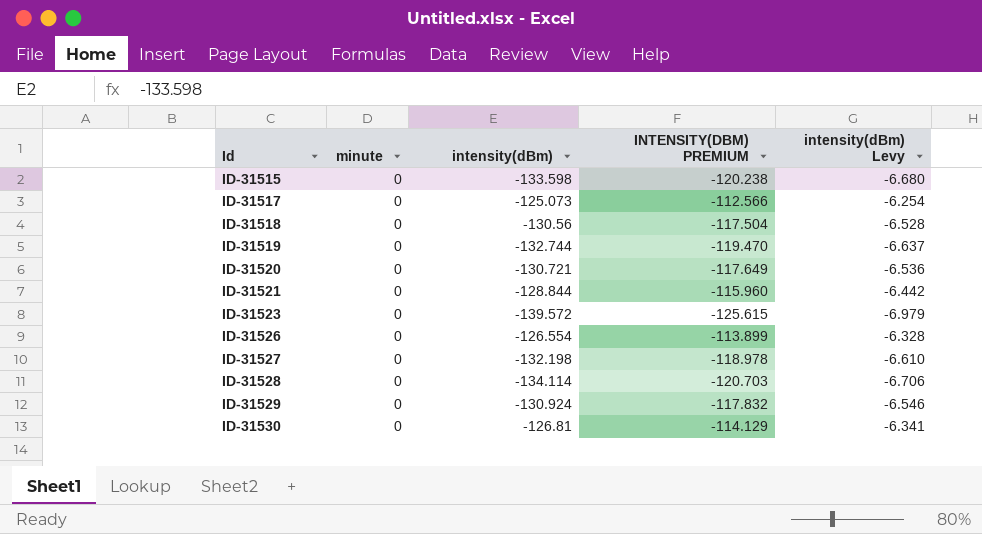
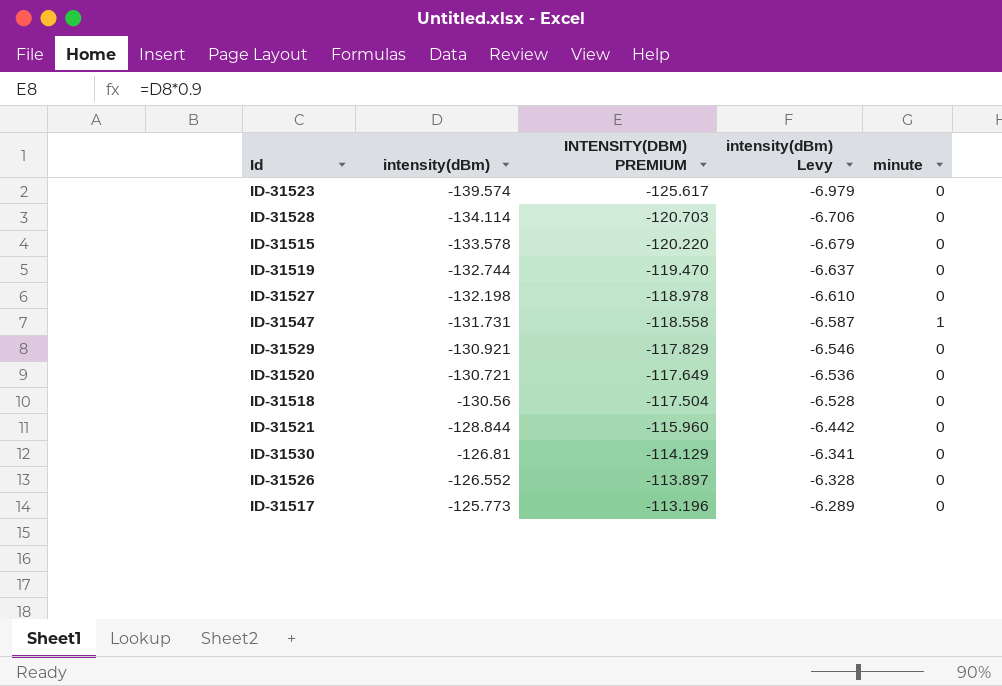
row order: Id ascending -> intensity(dBm) ascending
column minute | position: 2 -> 5
ID-31523 | intensity(dBm): -139.572 -> -139.574
ID-31523 | INTENSITY(DBM) PREMIUM: -125.615 -> -125.617
ID-31515 | intensity(dBm): -133.598 -> -133.578
ID-31515 | INTENSITY(DBM) PREMIUM: -120.238 -> -120.220
ID-31515 | intensity(dBm) Levy: -6.680 -> -6.679
row ID-31547: none -> -131.731 | -118.558 | -6.587 | 1
ID-31529 | intensity(dBm): -130.924 -> -130.921
ID-31529 | INTENSITY(DBM) PREMIUM: -117.832 -> -117.829
ID-31526 | intensity(dBm): -126.554 -> -126.552
ID-31526 | INTENSITY(DBM) PREMIUM: -113.899 -> -113.897
ID-31517 | intensity(dBm): -125.073 -> -125.773
ID-31517 | INTENSITY(DBM) PREMIUM: -112.566 -> -113.196
ID-31517 | intensity(dBm) Levy: -6.254 -> -6.289

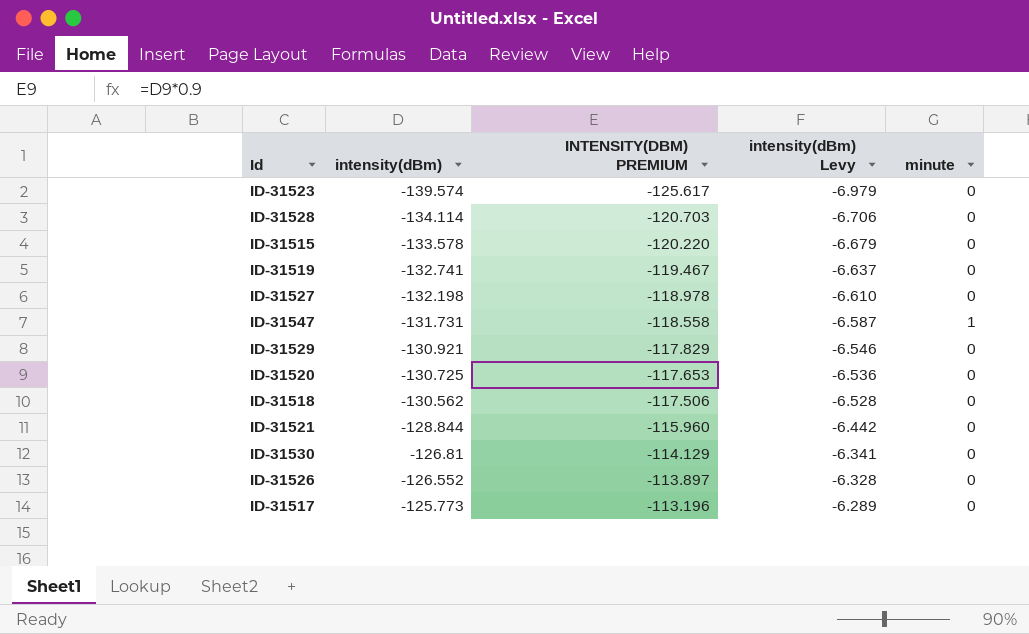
ID-31519 | intensity(dBm): -132.744 -> -132.741
ID-31519 | INTENSITY(DBM) PREMIUM: -119.470 -> -119.467
ID-31520 | intensity(dBm): -130.721 -> -130.725
ID-31520 | INTENSITY(DBM) PREMIUM: -117.649 -> -117.653
ID-31518 | intensity(dBm): -130.56 -> -130.562
ID-31518 | INTENSITY(DBM) PREMIUM: -117.504 -> -117.506

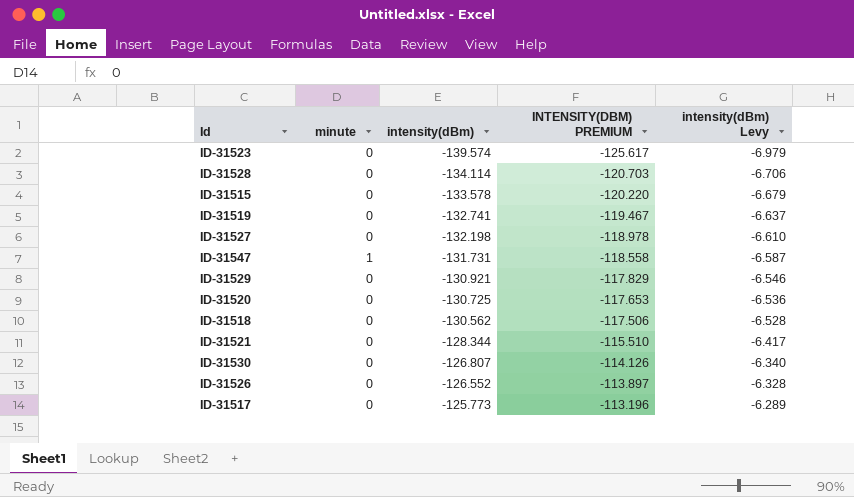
column minute | position: 5 -> 2
ID-31521 | intensity(dBm): -128.844 -> -128.344
ID-31521 | INTENSITY(DBM) PREMIUM: -115.960 -> -115.510
ID-31521 | intensity(dBm) Levy: -6.442 -> -6.417
ID-31530 | intensity(dBm): -126.81 -> -126.807
ID-31530 | INTENSITY(DBM) PREMIUM: -114.129 -> -114.126
ID-31530 | intensity(dBm) Levy: -6.341 -> -6.340

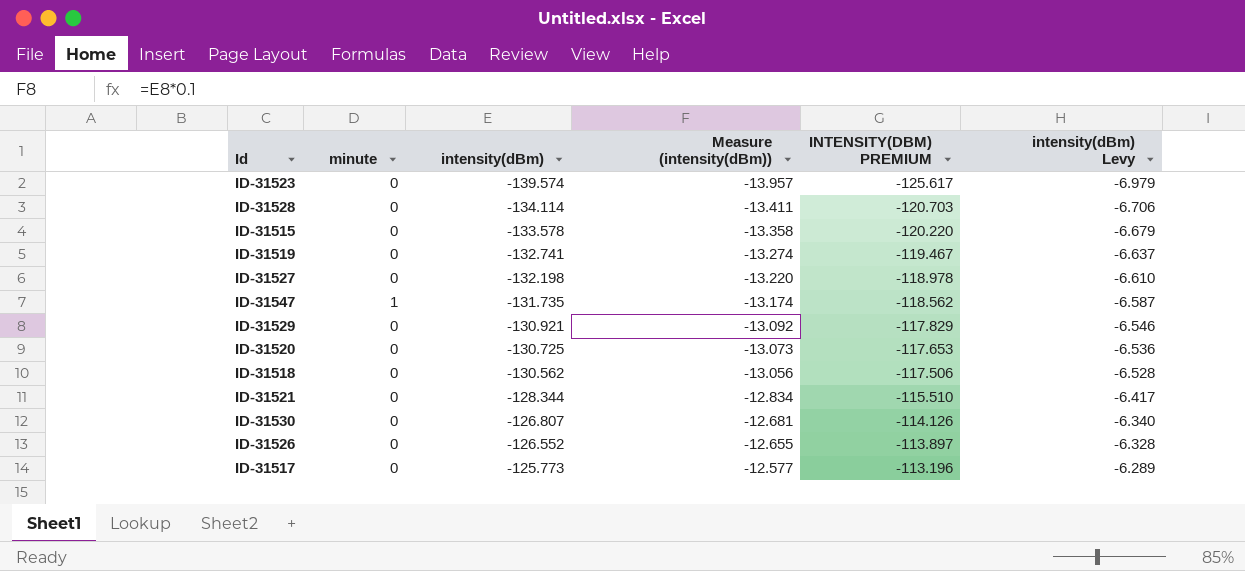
column Measure (intensity(dBm)) | formula: none -> [intensity(dBm)] * 0.1
ID-31547 | intensity(dBm): -131.731 -> -131.735
ID-31547 | INTENSITY(DBM) PREMIUM: -118.558 -> -118.562

